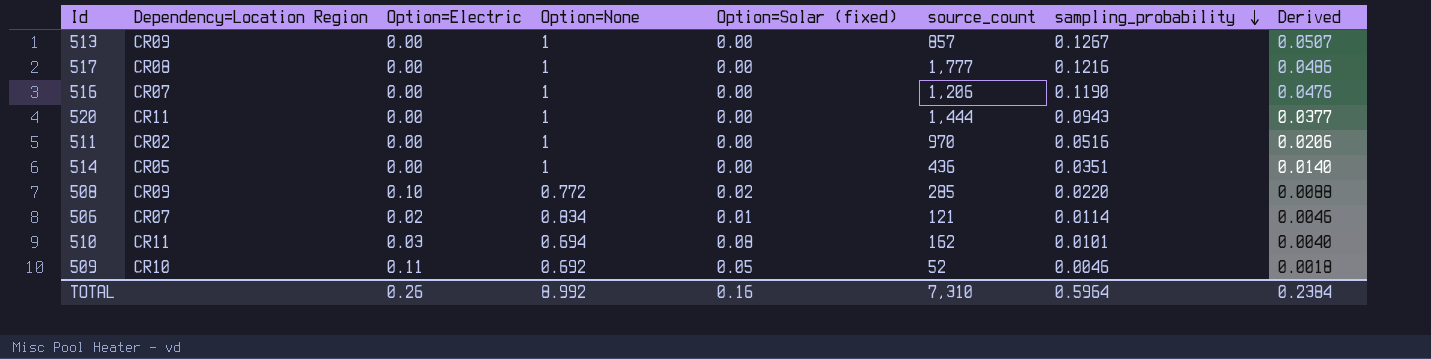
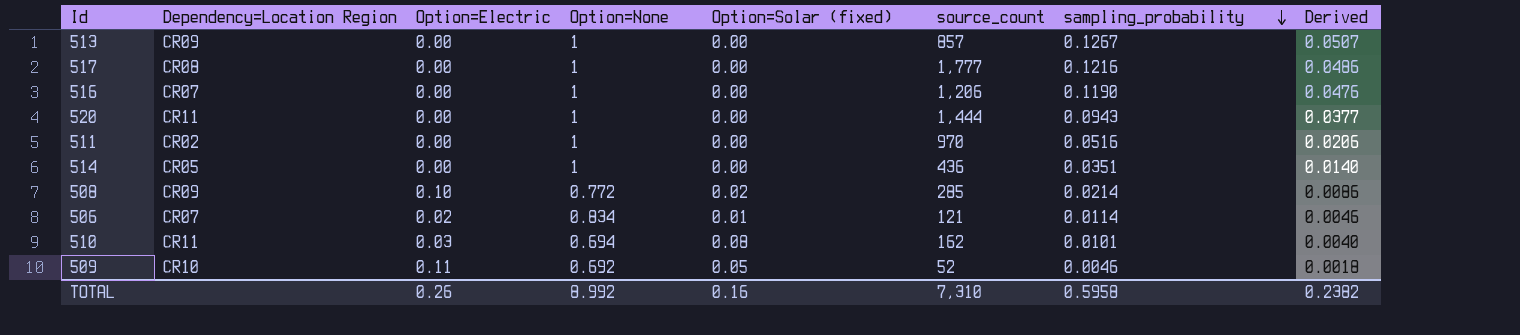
508 | sampling_probability: 0.0220 -> 0.0214
508 | Derived: 0.0088 -> 0.0086
TOTAL | sampling_probability: 0.5964 -> 0.5958
TOTAL | Derived: 0.2384 -> 0.2382

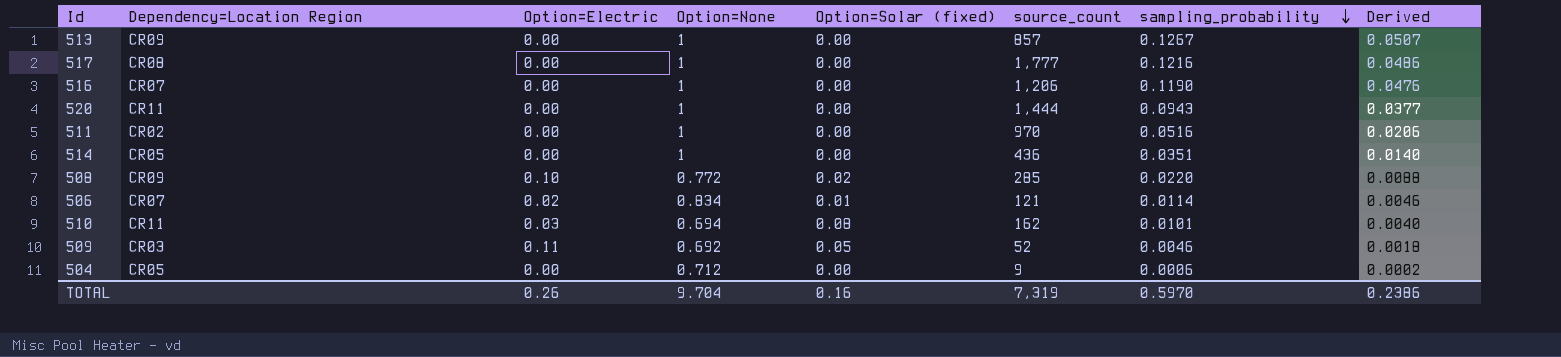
508 | sampling_probability: 0.0214 -> 0.0220
508 | Derived: 0.0086 -> 0.0088
509 | Dependency=Location Region: CR10 -> CR03
row 504: none -> CR05 | 0.00 | 0.712 | 0.00 | 9 | 0.0006 | 0.0002
TOTAL | Option=None: 8.992 -> 9.704
TOTAL | source_count: 7,310 -> 7,319
TOTAL | sampling_probability: 0.5958 -> 0.5970
TOTAL | Derived: 0.2382 -> 0.2386

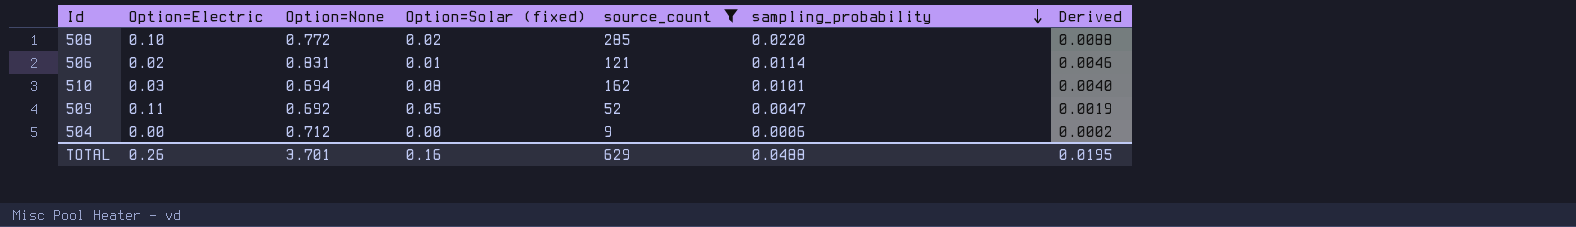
filter: none -> source_count <= 285
column Dependency=Location Region | position: 2 -> none
506 | Option=None: 0.834 -> 0.831
509 | sampling_probability: 0.0046 -> 0.0047
509 | Derived: 0.0018 -> 0.0019
TOTAL | Option=None: 9.704 -> 3.701
TOTAL | source_count: 7,319 -> 629
TOTAL | sampling_probability: 0.5970 -> 0.0488
TOTAL | Derived: 0.2386 -> 0.0195

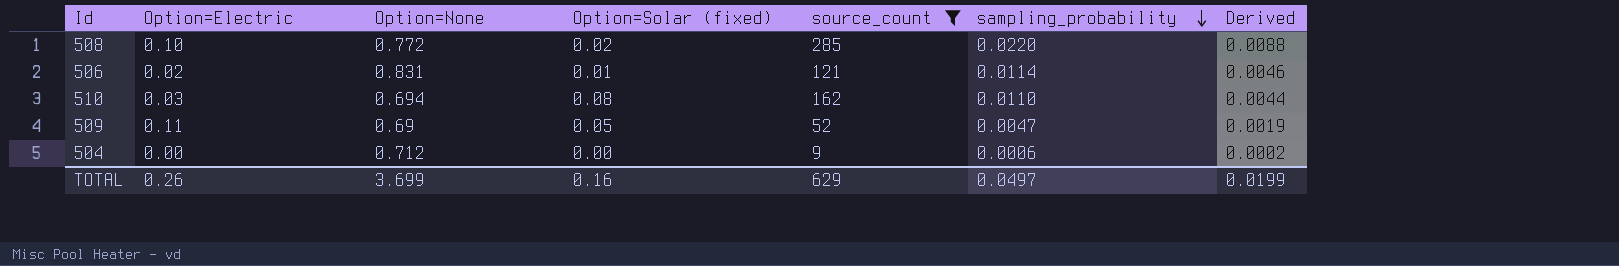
510 | sampling_probability: 0.0101 -> 0.0110
510 | Derived: 0.0040 -> 0.0044
509 | Option=None: 0.692 -> 0.69
TOTAL | Option=None: 3.701 -> 3.699
TOTAL | sampling_probability: 0.0488 -> 0.0497
TOTAL | Derived: 0.0195 -> 0.0199

